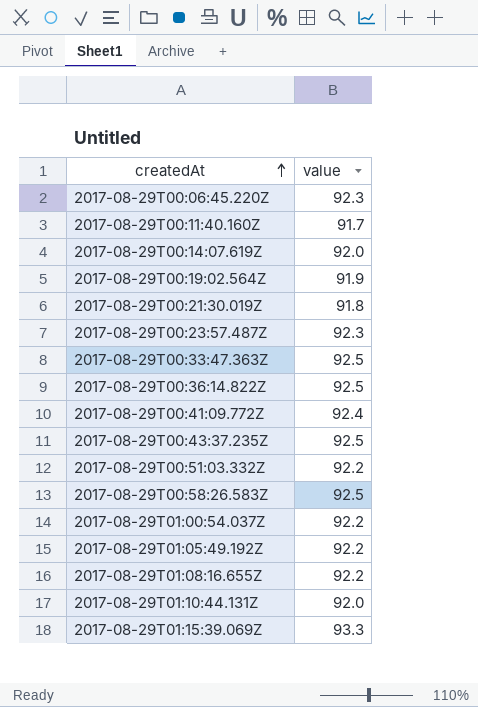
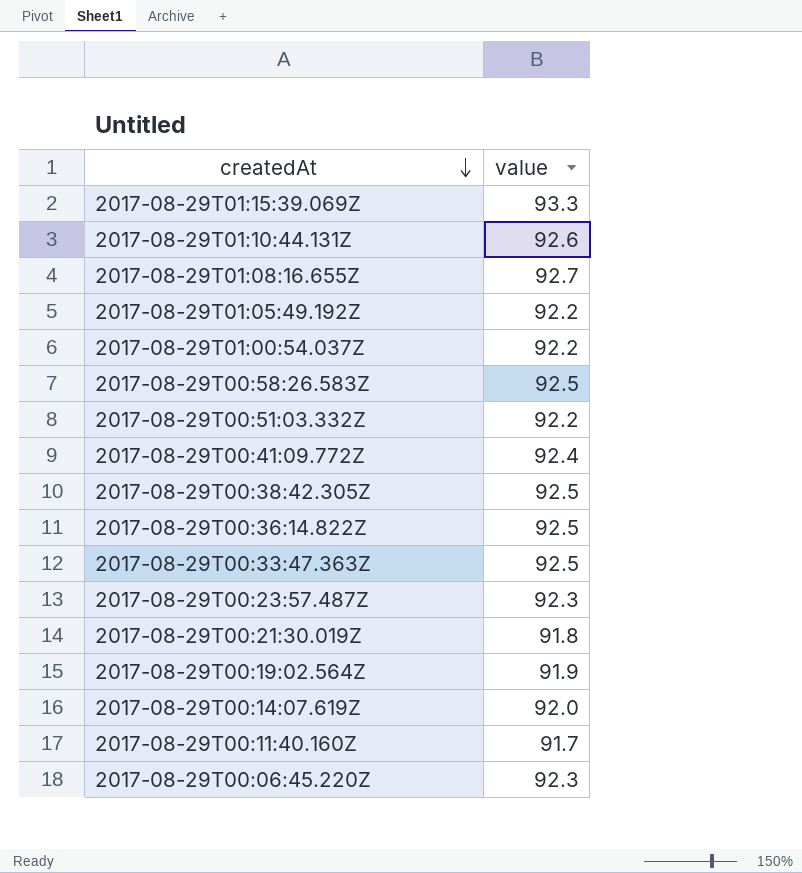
row order: createdAt ascending -> createdAt descending
row 2017-08-29T00:43:37.235Z: 92.5 -> none
2017-08-29T01:10:44.131Z | value: 92.0 -> 92.6
2017-08-29T01:08:16.655Z | value: 92.2 -> 92.7
row 2017-08-29T00:38:42.305Z: none -> 92.5

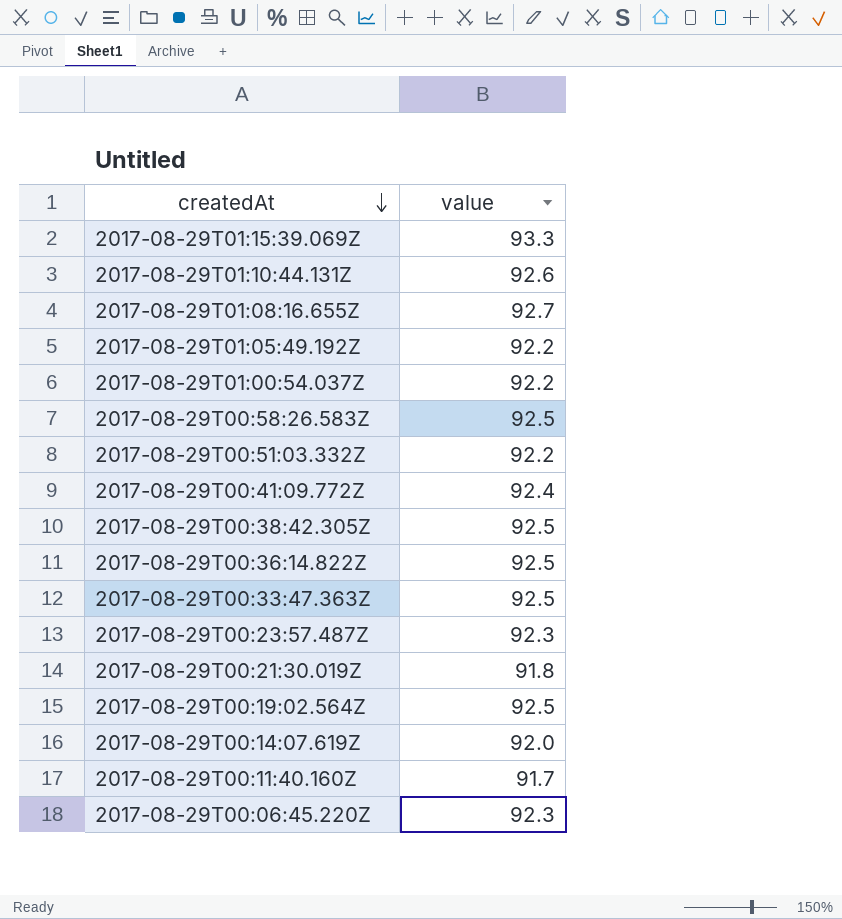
2017-08-29T00:19:02.564Z | value: 91.9 -> 92.5

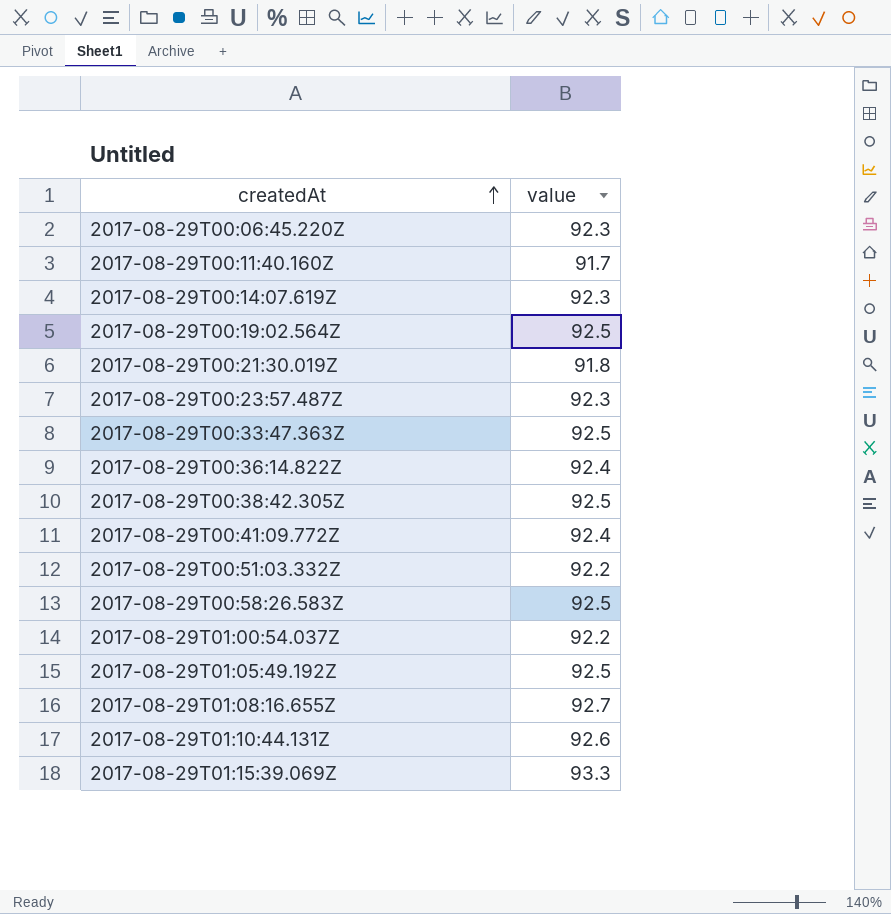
row order: createdAt descending -> createdAt ascending
2017-08-29T00:14:07.619Z | value: 92.0 -> 92.3
2017-08-29T00:36:14.822Z | value: 92.5 -> 92.4
2017-08-29T01:05:49.192Z | value: 92.2 -> 92.5

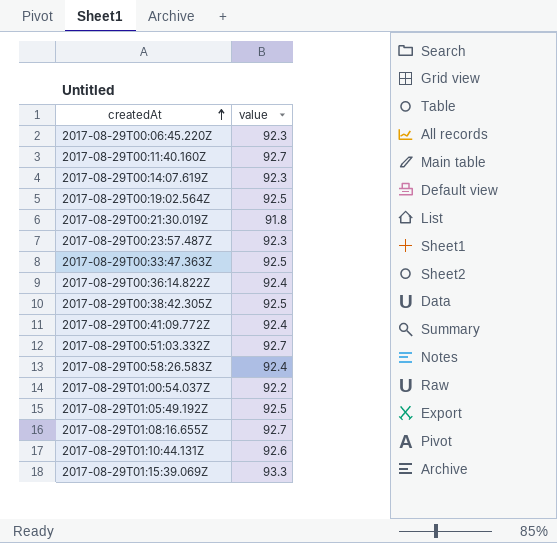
2017-08-29T00:11:40.160Z | value: 91.7 -> 92.7
2017-08-29T00:51:03.332Z | value: 92.2 -> 92.7
2017-08-29T00:58:26.583Z | value: 92.5 -> 92.4

